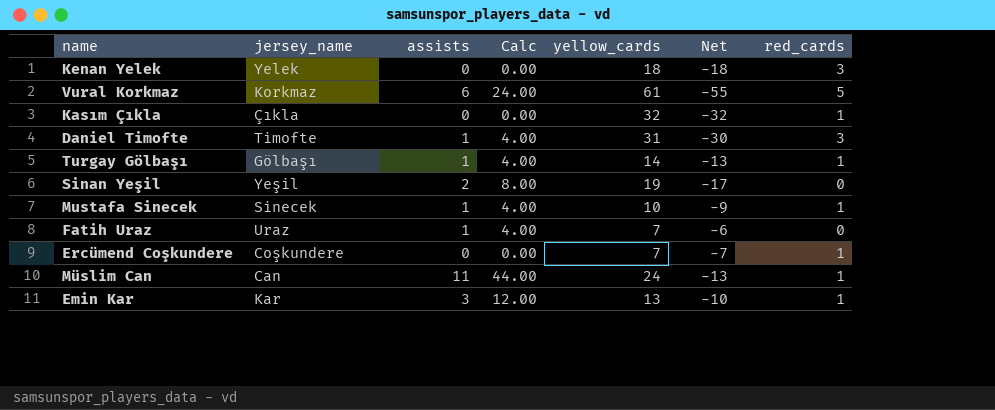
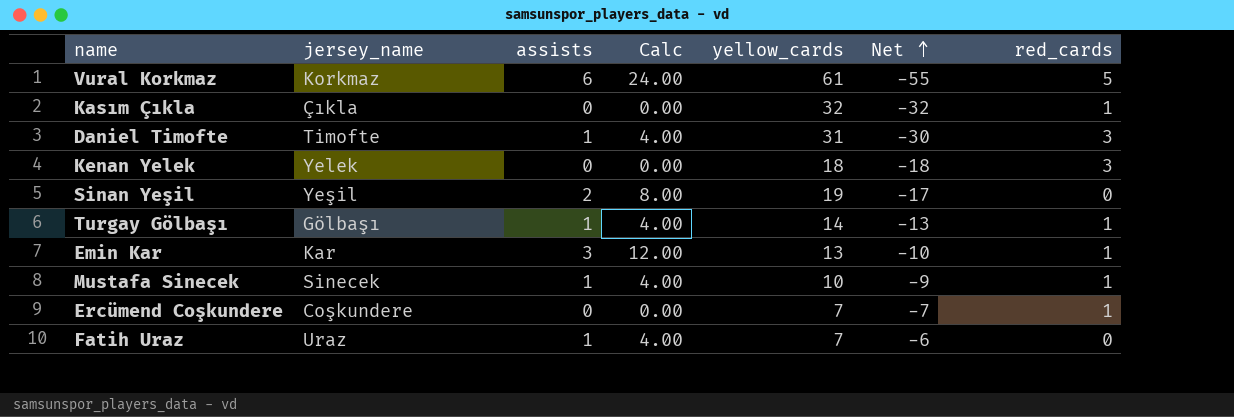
row order: none -> Net ascending
row Müslim Can: Can | 11 | 44.00 | 24 | -13 | 1 -> none

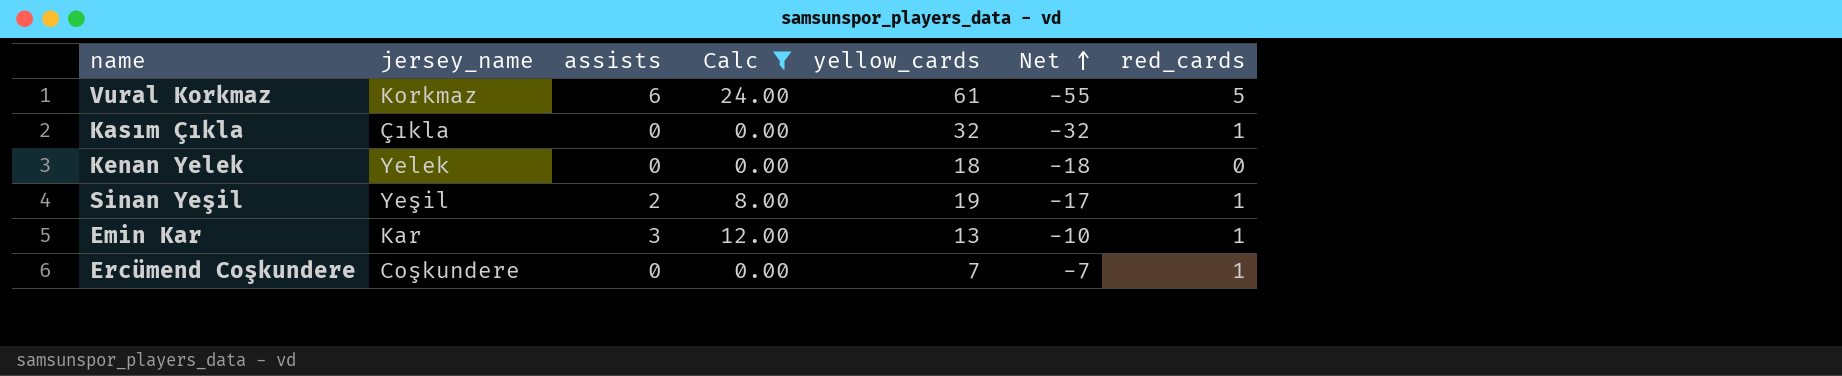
filter: none -> Calc != 4.00
Kenan Yelek | red_cards: 3 -> 0
Sinan Yeşil | red_cards: 0 -> 1

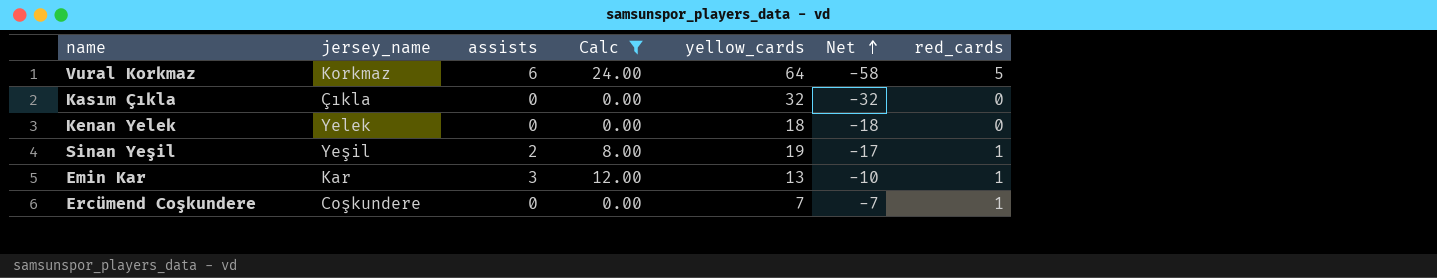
Vural Korkmaz | yellow_cards: 61 -> 64
Vural Korkmaz | Net: -55 -> -58
Kasım Çıkla | red_cards: 1 -> 0

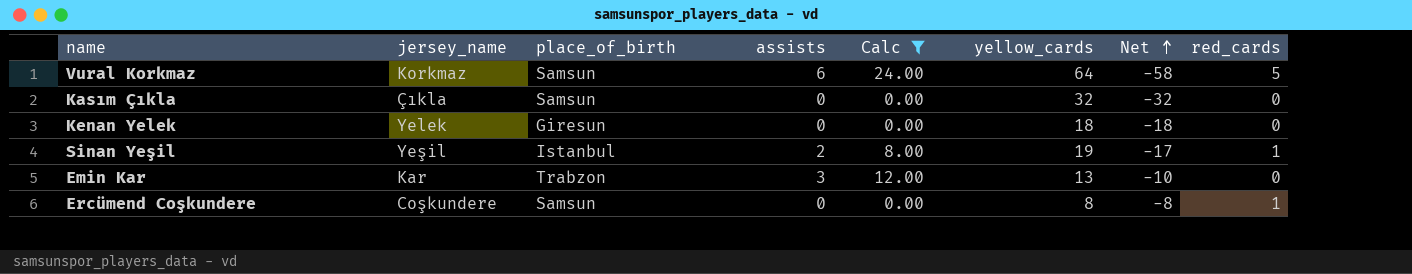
column place_of_birth | position: none -> 3
Emin Kar | red_cards: 1 -> 0
Ercümend Coşkundere | yellow_cards: 7 -> 8
Ercümend Coşkundere | Net: -7 -> -8

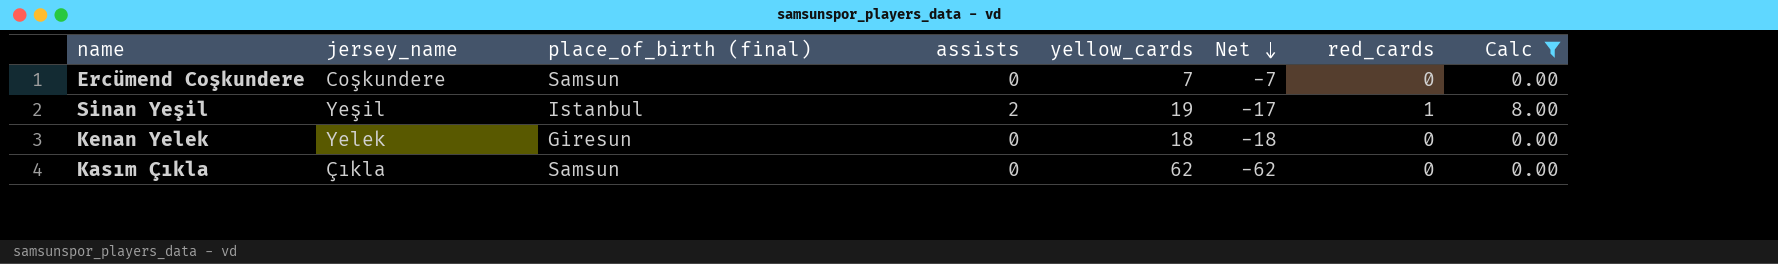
row order: Net ascending -> Net descending
column name: place_of_birth -> place_of_birth (final)
column Calc | position: 5 -> 8
row Vural Korkmaz: Korkmaz | Samsun | 6 | 24.00 | 64 | -58 | 5 -> none
row Emin Kar: Kar | Trabzon | 3 | 12.00 | 13 | -10 | 0 -> none
Ercümend Coşkundere | yellow_cards: 8 -> 7
Ercümend Coşkundere | Net: -8 -> -7
Ercümend Coşkundere | red_cards: 1 -> 0
Kasım Çıkla | yellow_cards: 32 -> 62
Kasım Çıkla | Net: -32 -> -62

